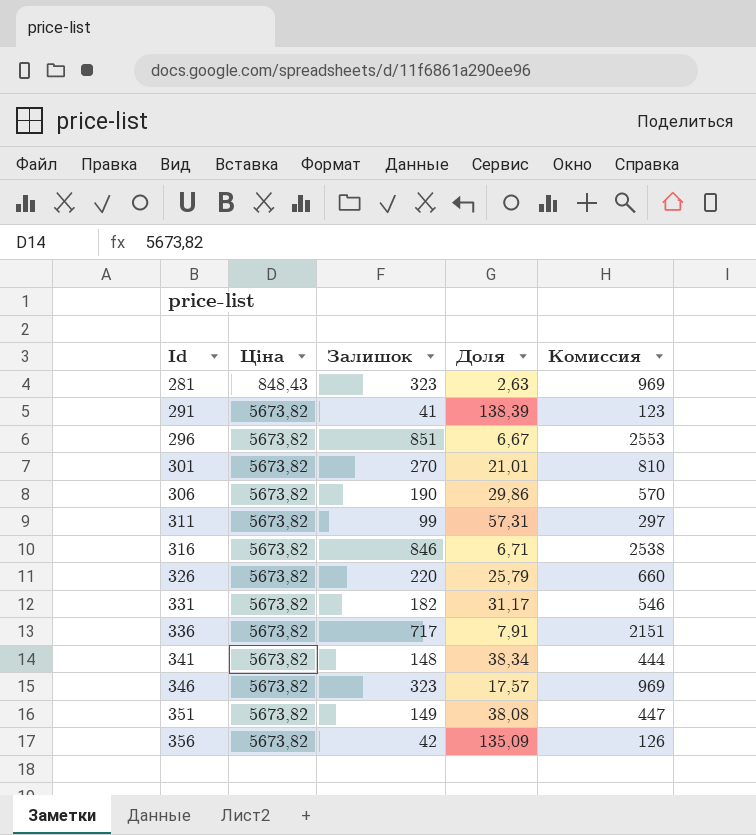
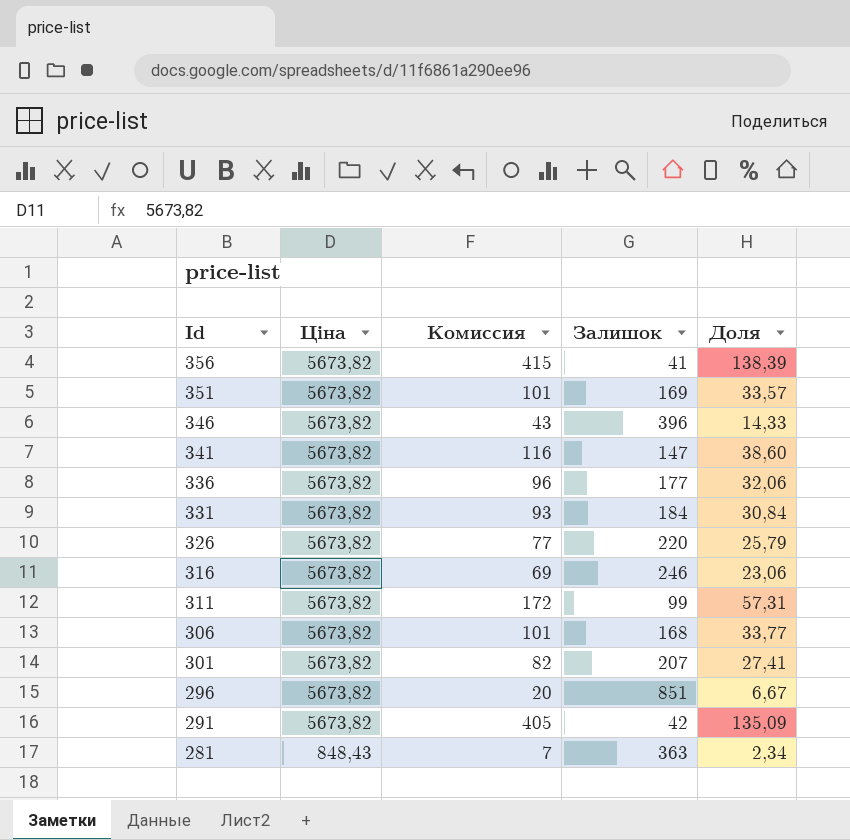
row order: Id ascending -> Id descending
column Комиссия | formula: [Залишок] * 3 -> [Доля] * 3
column Комиссия | position: 5 -> 3
356 | Залишок: 42 -> 41
356 | Доля: 135,09 -> 138,39
351 | Залишок: 149 -> 169
351 | Доля: 38,08 -> 33,57
346 | Залишок: 323 -> 396
346 | Доля: 17,57 -> 14,33
341 | Залишок: 148 -> 147
341 | Доля: 38,34 -> 38,60
336 | Залишок: 717 -> 177
336 | Доля: 7,91 -> 32,06
331 | Залишок: 182 -> 184
331 | Доля: 31,17 -> 30,84
316 | Залишок: 846 -> 246
316 | Доля: 6,71 -> 23,06
306 | Залишок: 190 -> 168
306 | Доля: 29,86 -> 33,77
301 | Залишок: 270 -> 207
301 | Доля: 21,01 -> 27,41
291 | Залишок: 41 -> 42
291 | Доля: 138,39 -> 135,09
281 | Залишок: 323 -> 363
281 | Доля: 2,63 -> 2,34

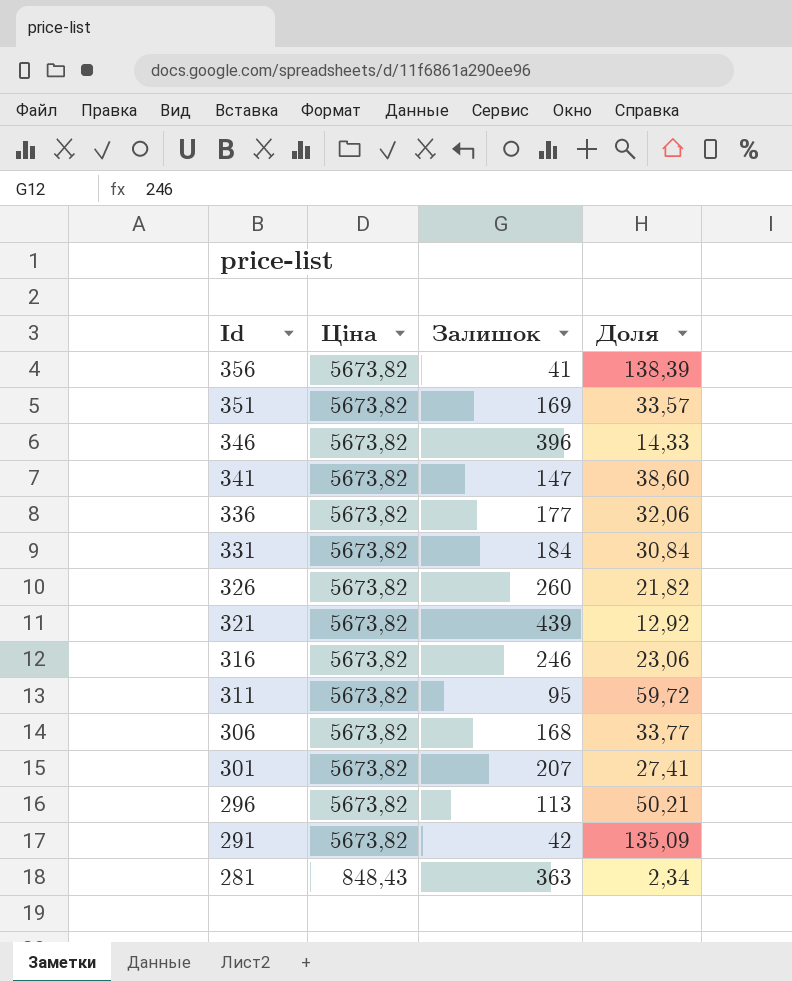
column Комиссия | formula: [Доля] * 3 -> none
326 | Залишок: 220 -> 260
326 | Доля: 25,79 -> 21,82
row 321: none -> 5673,82 | 439 | 12,92
311 | Залишок: 99 -> 95
311 | Доля: 57,31 -> 59,72
296 | Залишок: 851 -> 113
296 | Доля: 6,67 -> 50,21

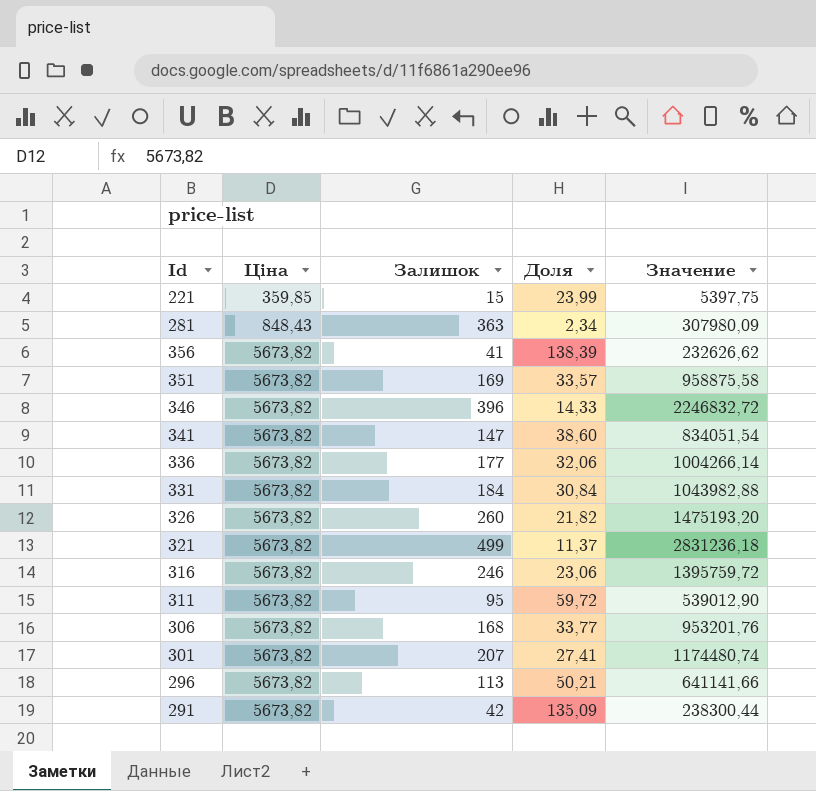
row order: Id descending -> Ціна ascending
column Значение | formula: none -> [Ціна] * [Залишок]
row 221: none -> 359,85 | 15 | 23,99 | 5397,75
321 | Залишок: 439 -> 499
321 | Доля: 12,92 -> 11,37

